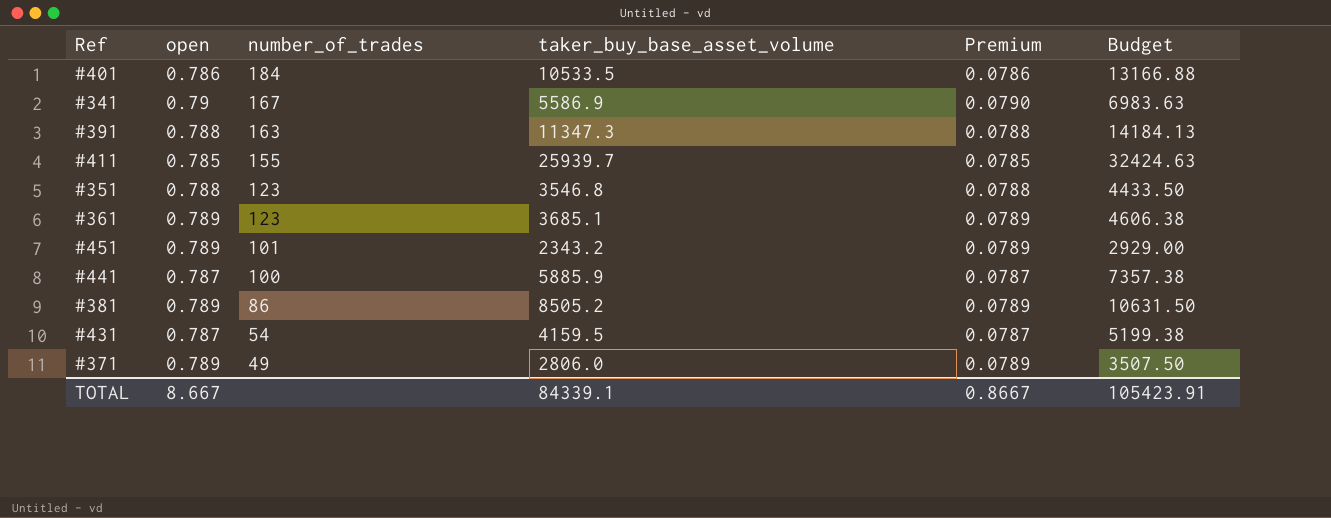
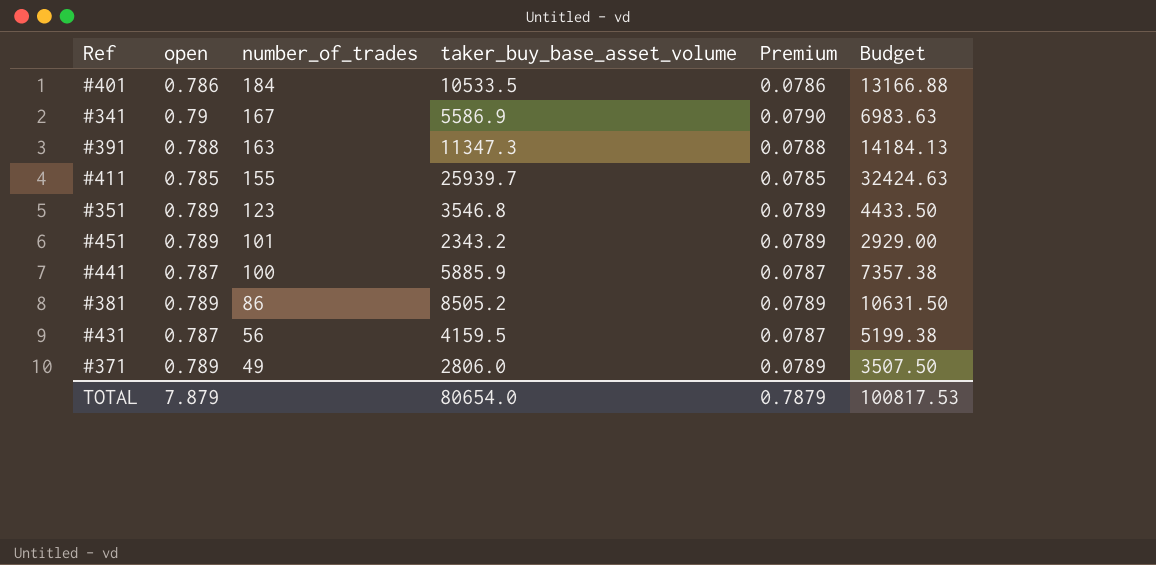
row #361: 0.789 | 123 | 3685.1 | 0.0789 | 4606.38 -> none
#351 | open: 0.788 -> 0.789
#351 | Premium: 0.0788 -> 0.0789
#431 | number_of_trades: 54 -> 56
TOTAL | open: 8.667 -> 7.879
TOTAL | taker_buy_base_asset_volume: 84339.1 -> 80654.0
TOTAL | Premium: 0.8667 -> 0.7879
TOTAL | Budget: 105423.91 -> 100817.53

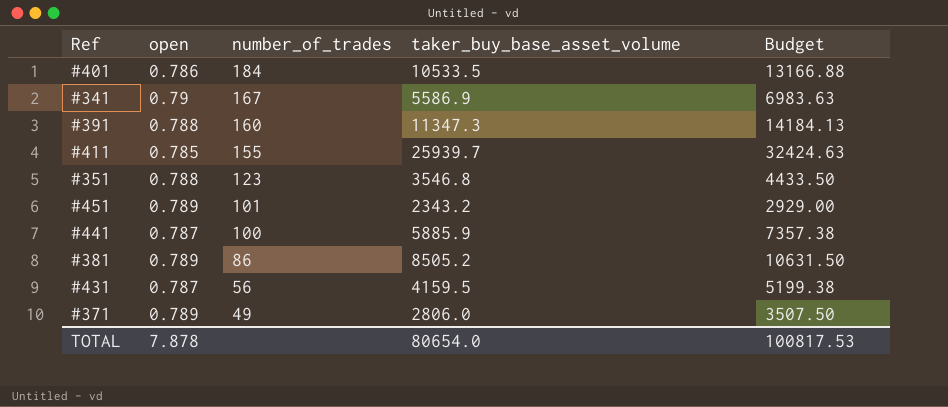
column Premium | formula: [open] * 0.1 -> none
#391 | number_of_trades: 163 -> 160
#351 | open: 0.789 -> 0.788
TOTAL | open: 7.879 -> 7.878

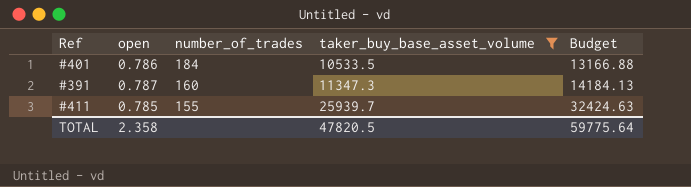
filter: none -> taker_buy_base_asset_volume >= 10533.5
#391 | open: 0.788 -> 0.787
TOTAL | open: 7.878 -> 2.358
TOTAL | taker_buy_base_asset_volume: 80654.0 -> 47820.5
TOTAL | Budget: 100817.53 -> 59775.64

